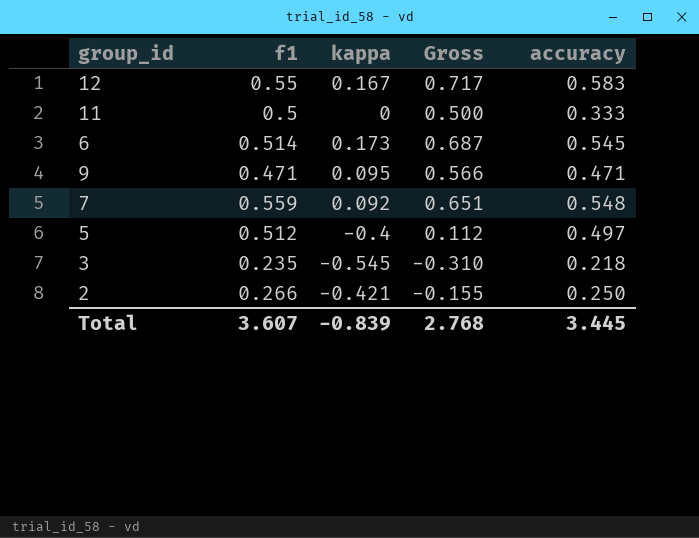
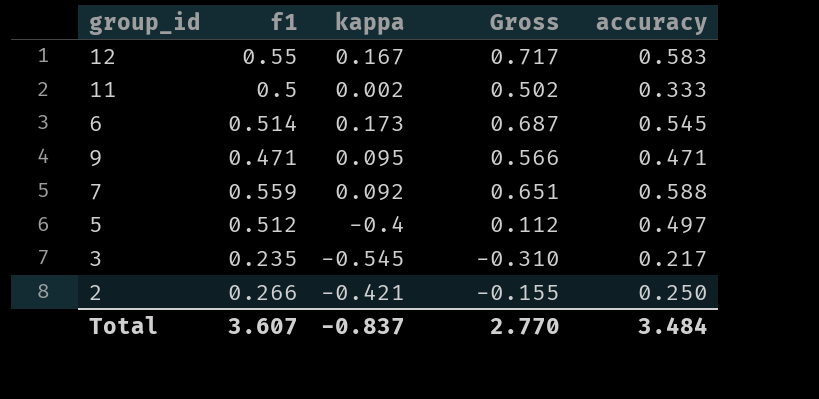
11 | kappa: 0 -> 0.002
11 | Gross: 0.500 -> 0.502
7 | accuracy: 0.548 -> 0.588
3 | accuracy: 0.218 -> 0.217
Total | kappa: -0.839 -> -0.837
Total | Gross: 2.768 -> 2.770
Total | accuracy: 3.445 -> 3.484

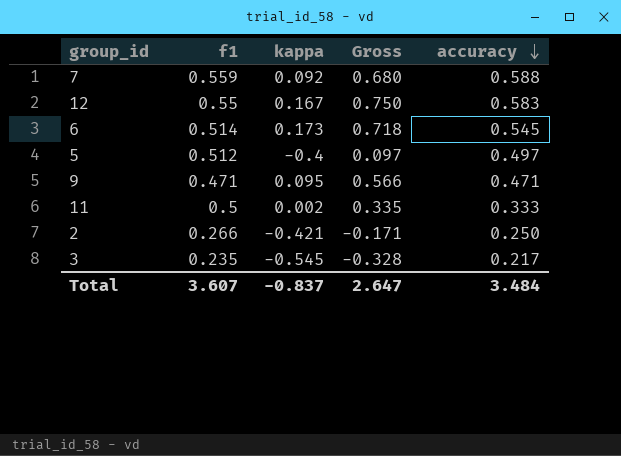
row order: none -> accuracy descending
column Gross | formula: [f1] + [kappa] -> [kappa] + [accuracy]
Total | Gross: 2.770 -> 2.647

